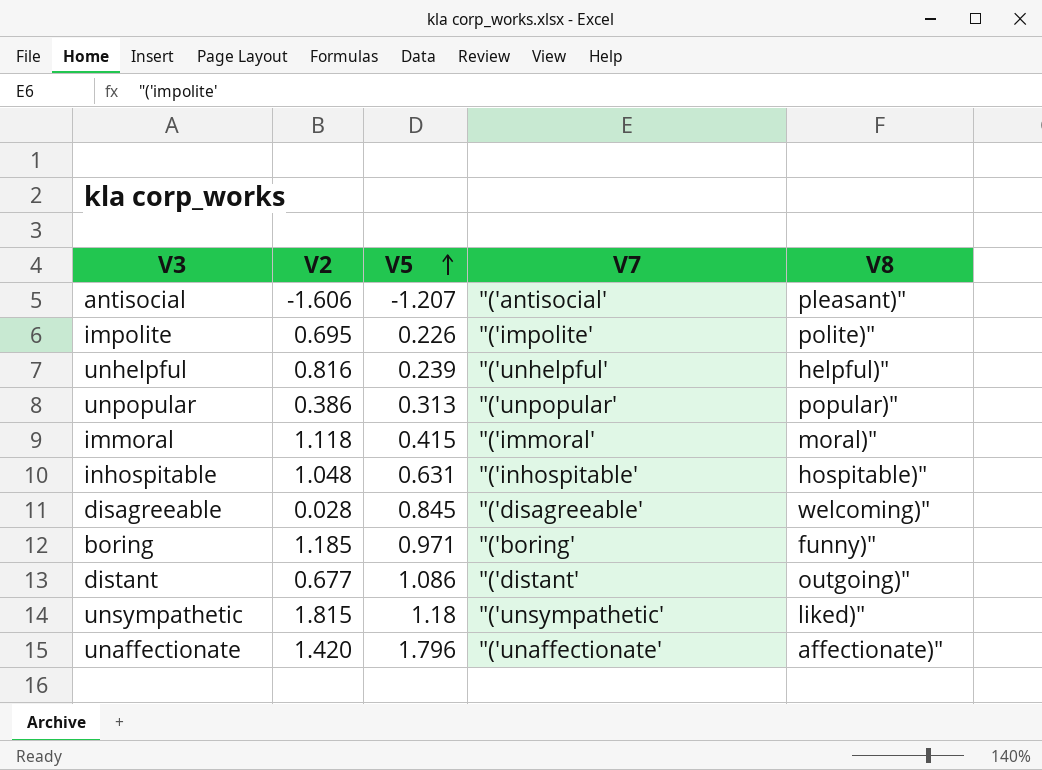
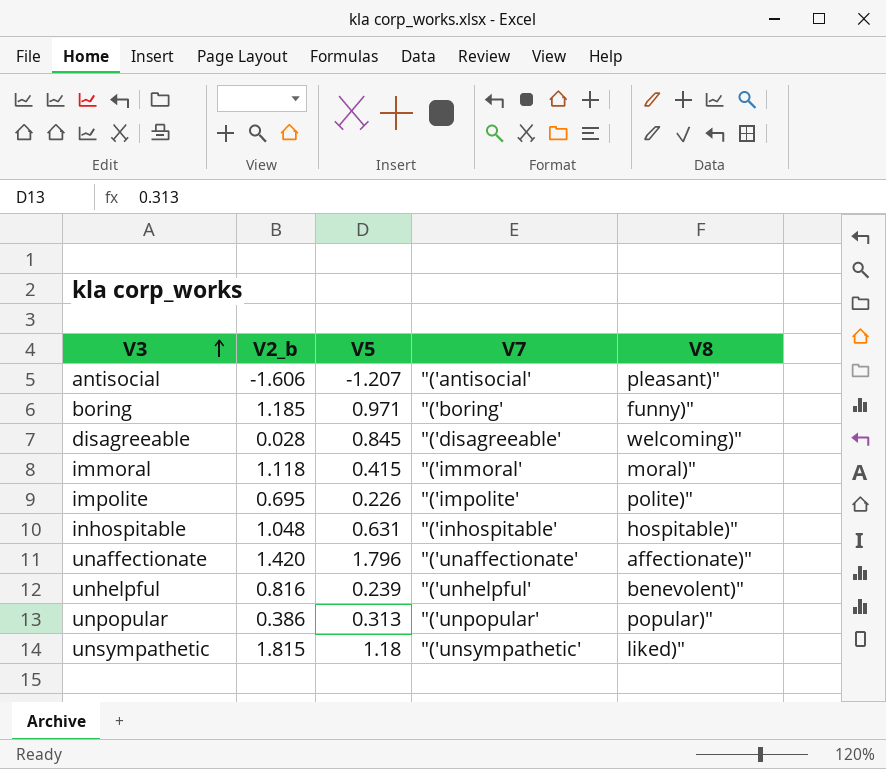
row order: V5 ascending -> V3 ascending
column name: V2 -> V2_b
row distant: 0.677 | 1.086 | "('distant' | outgoing)" -> none
unhelpful | V8: helpful)" -> benevolent)"

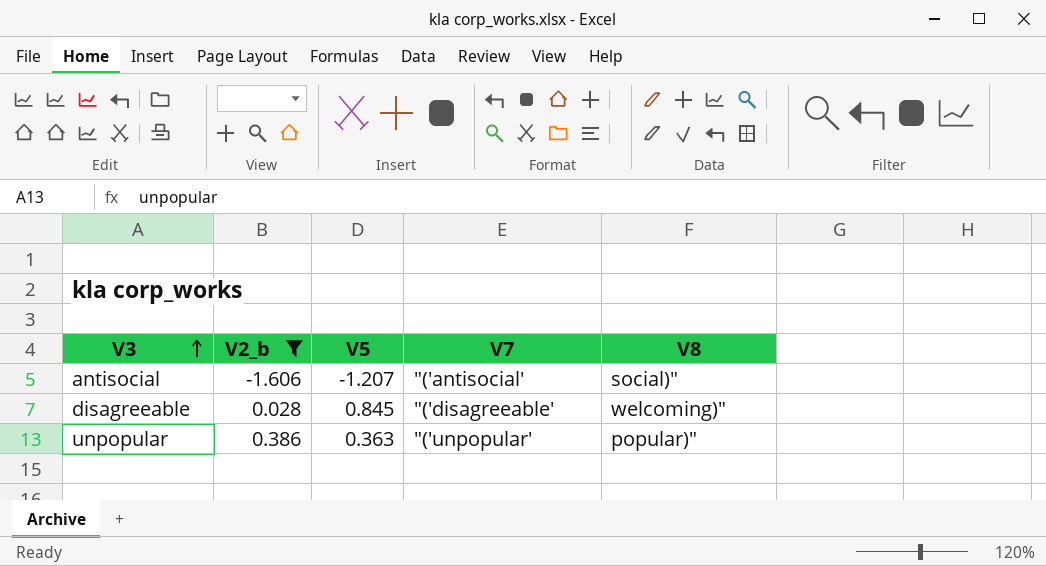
filter: none -> V2_b <= 0.386
antisocial | V8: pleasant)" -> social)"
unpopular | V5: 0.313 -> 0.363

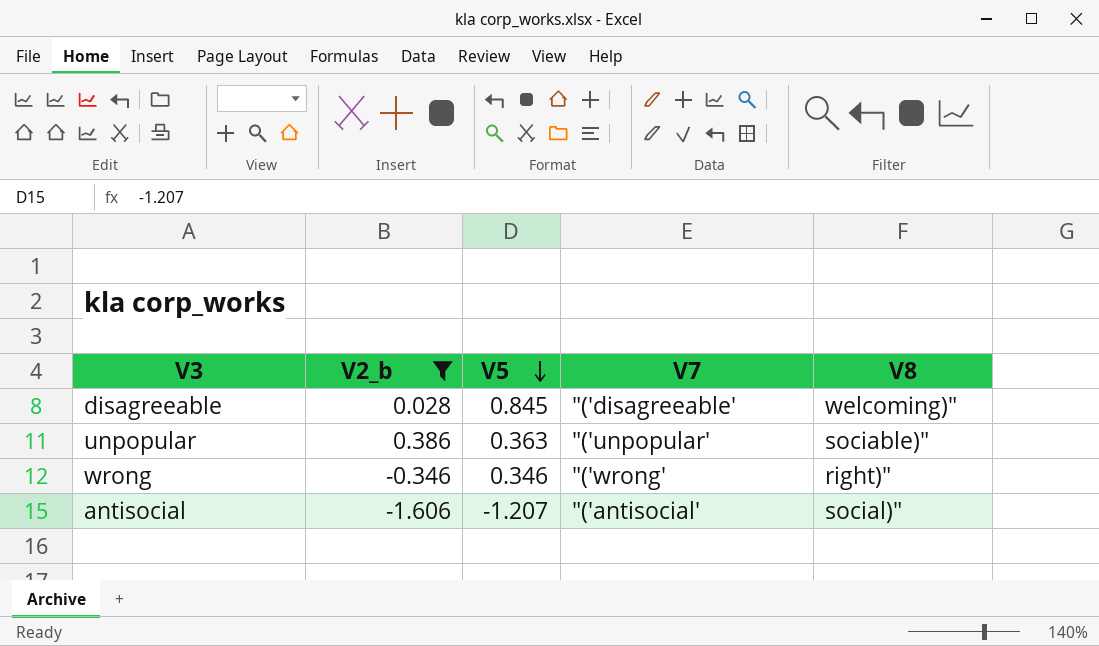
row order: V3 ascending -> V5 descending
unpopular | V8: popular)" -> sociable)"
row wrong: none -> -0.346 | 0.346 | "('wrong' | right)"

